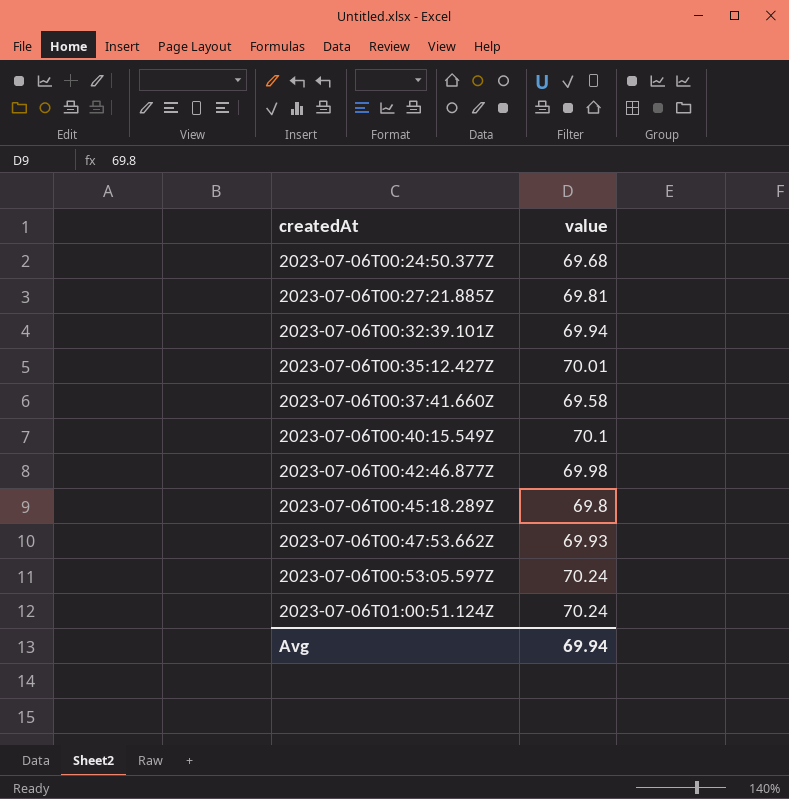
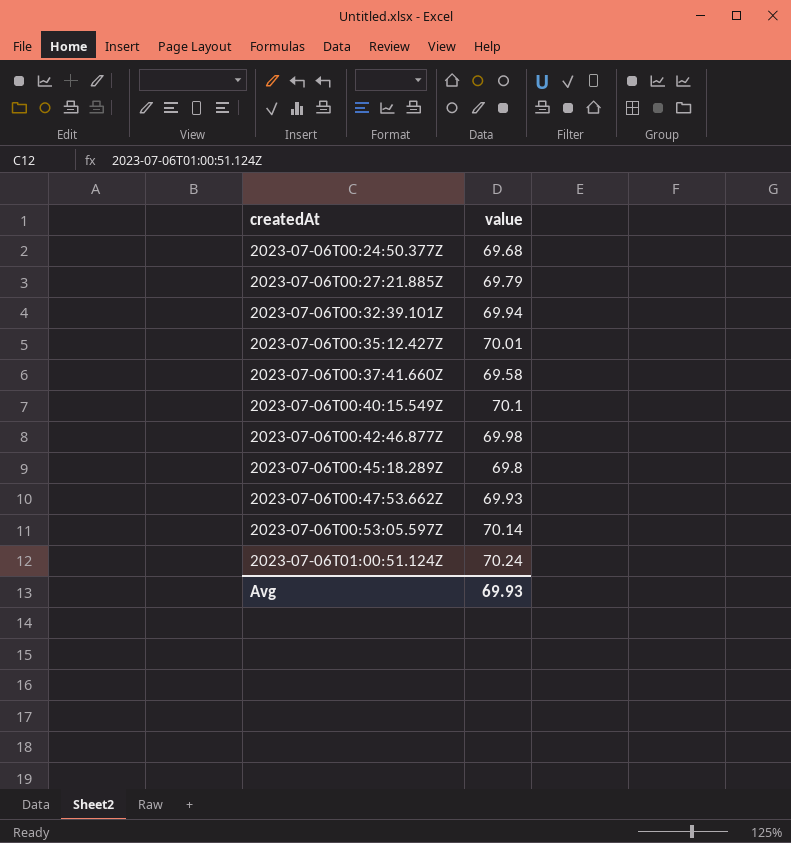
2023-07-06T00:27:21.885Z | value: 69.81 -> 69.79
2023-07-06T00:53:05.597Z | value: 70.24 -> 70.14
Avg | value: 69.94 -> 69.93

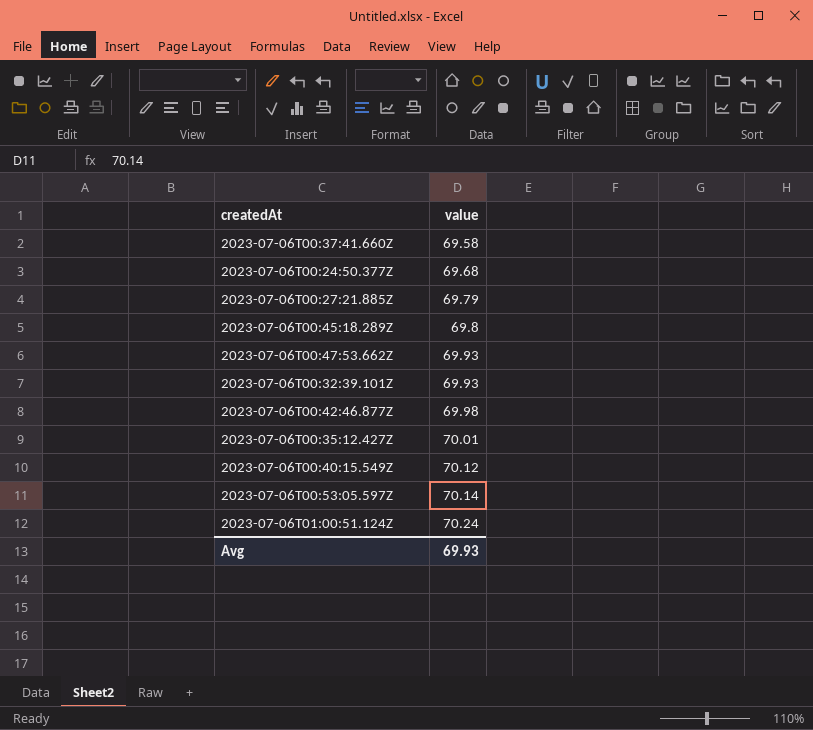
row order: createdAt ascending -> value ascending
2023-07-06T00:32:39.101Z | value: 69.94 -> 69.93
2023-07-06T00:40:15.549Z | value: 70.1 -> 70.12

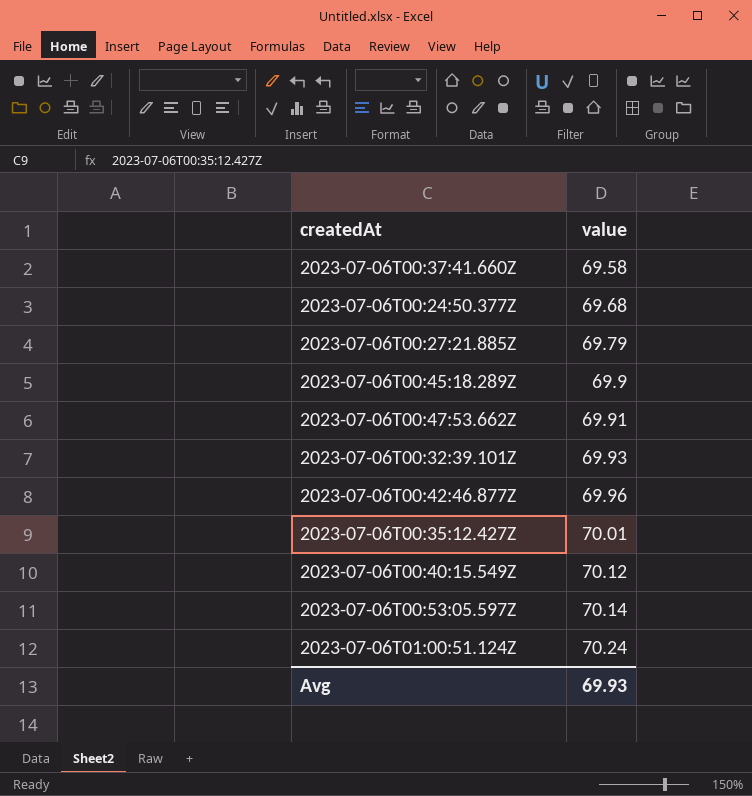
2023-07-06T00:45:18.289Z | value: 69.8 -> 69.9
2023-07-06T00:47:53.662Z | value: 69.93 -> 69.91
2023-07-06T00:42:46.877Z | value: 69.98 -> 69.96

